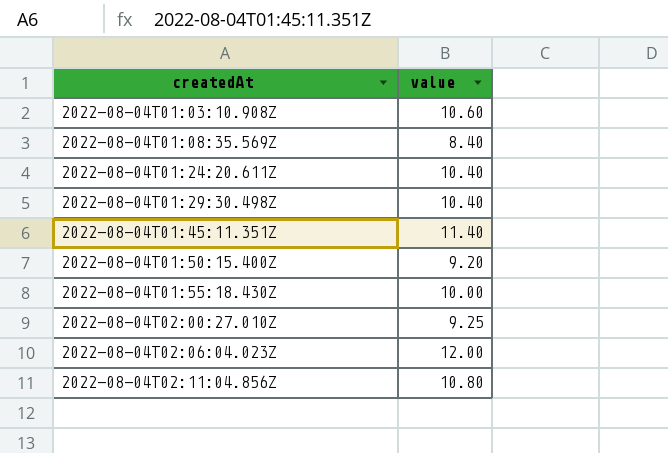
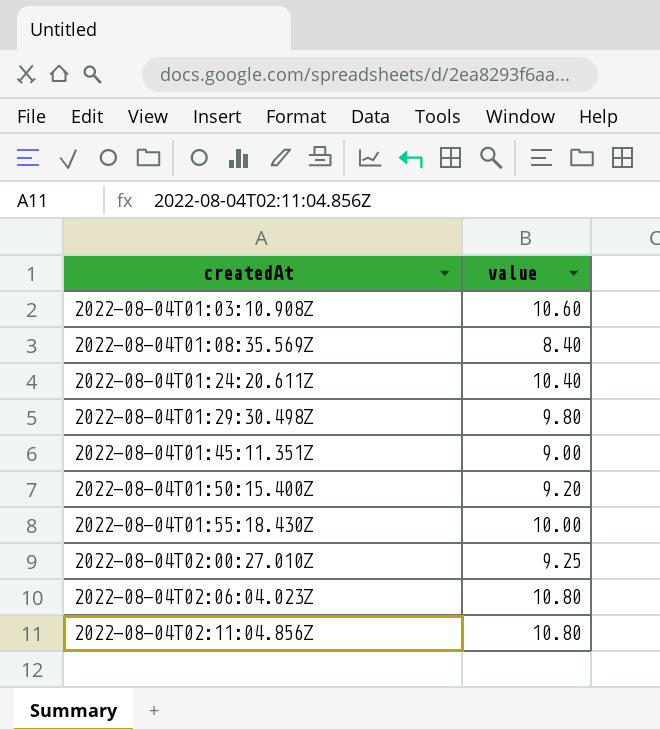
2022-08-04T01:29:30.498Z | value: 10.40 -> 9.80
2022-08-04T01:45:11.351Z | value: 11.40 -> 9.00
2022-08-04T02:06:04.023Z | value: 12.00 -> 10.80

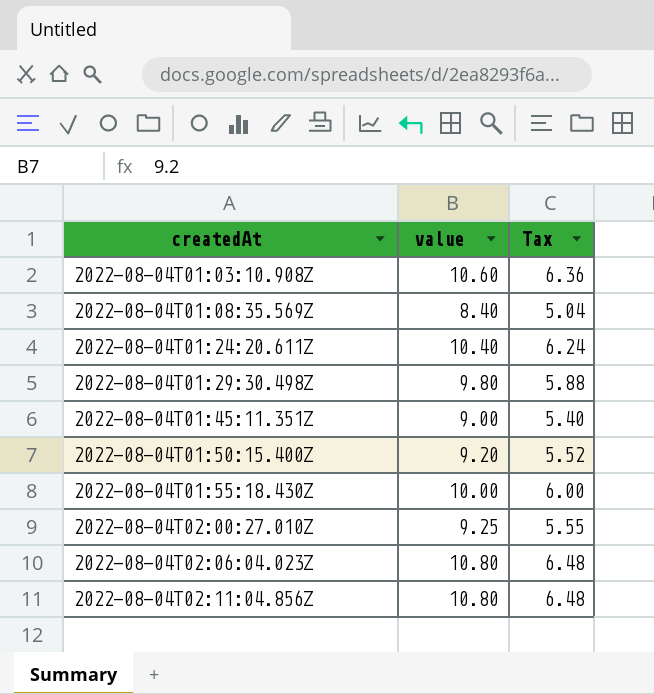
column Tax | formula: none -> [value] * 0.6

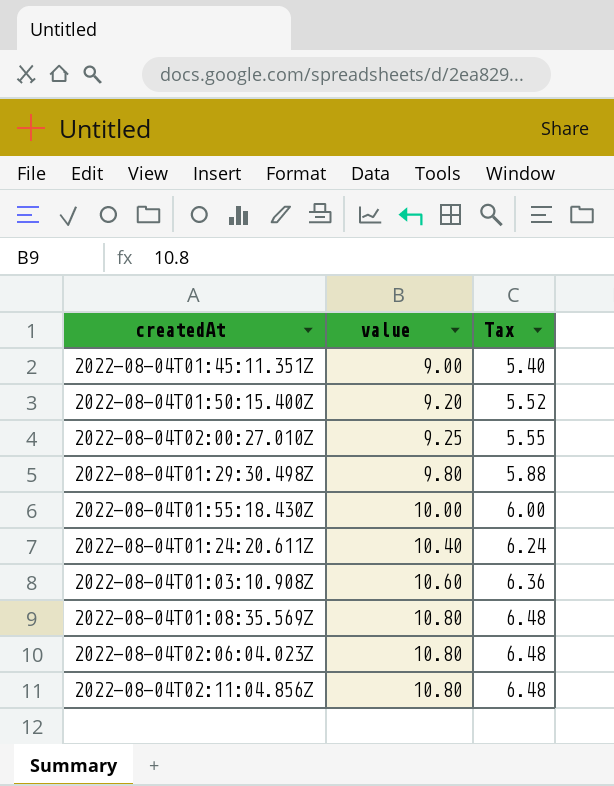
row order: createdAt ascending -> value ascending
2022-08-04T01:08:35.569Z | value: 8.40 -> 10.80
2022-08-04T01:08:35.569Z | Tax: 5.04 -> 6.48

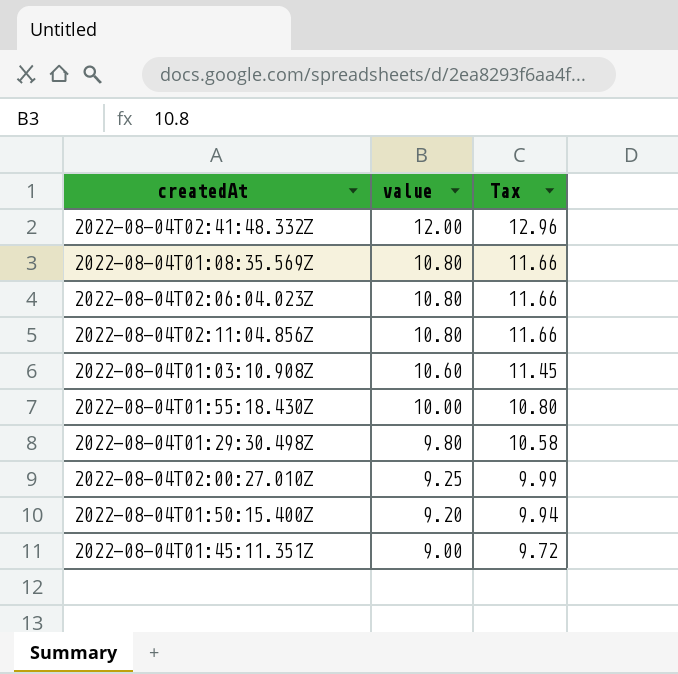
row order: value ascending -> value descending
column Tax | formula: [value] * 0.6 -> [value] * 1.08
row 2022-08-04T01:24:20.611Z: 10.40 | 6.24 -> none
row 2022-08-04T02:41:48.332Z: none -> 12.00 | 12.96

